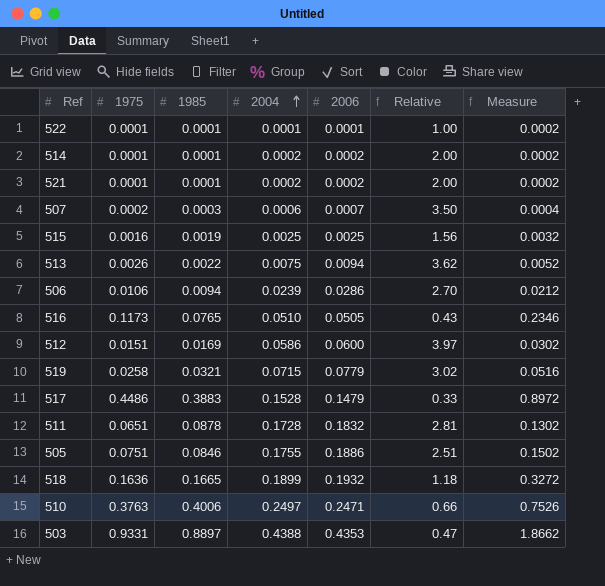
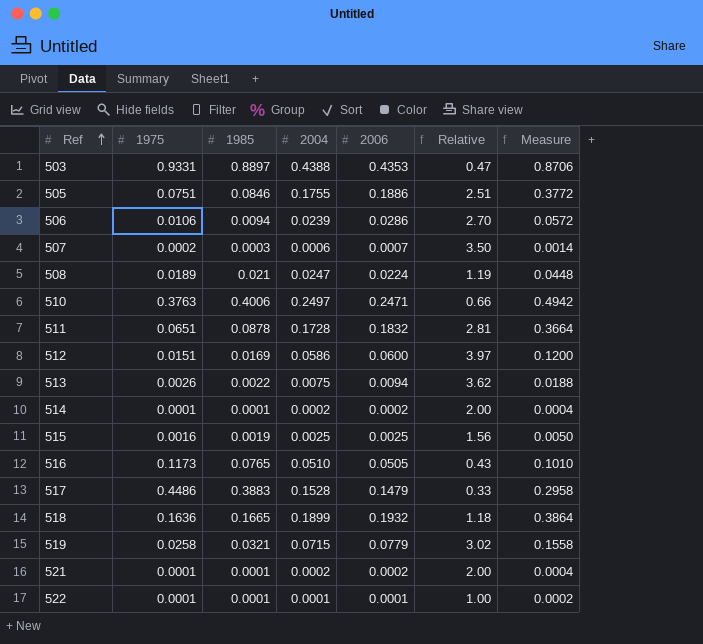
row order: 2004 ascending -> Ref ascending
column Measure | formula: [1975] * 2 -> [2006] * 2
row 508: none -> 0.0189 | 0.021 | 0.0247 | 0.0224 | 1.19 | 0.0448

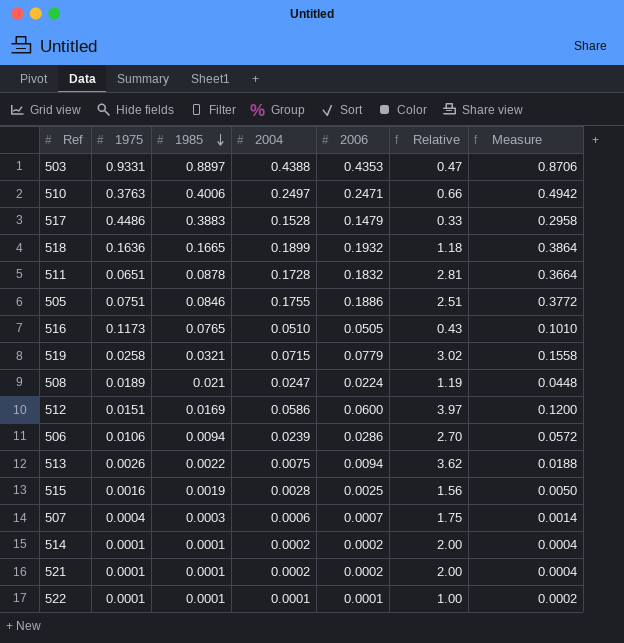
row order: Ref ascending -> 1985 descending
515 | 2004: 0.0025 -> 0.0028
507 | 1975: 0.0002 -> 0.0004
507 | Relative: 3.50 -> 1.75

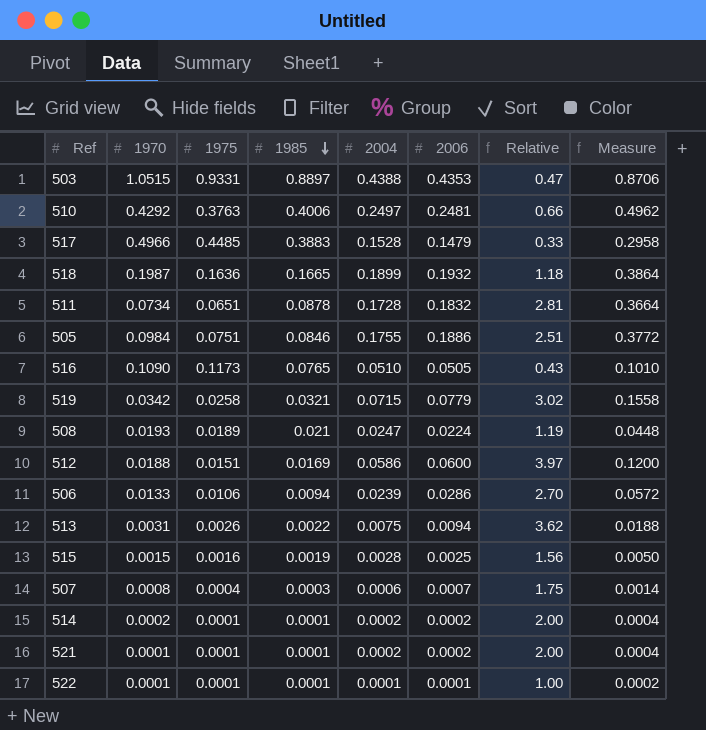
column 1970 | position: none -> 2
510 | 2006: 0.2471 -> 0.2481
510 | Measure: 0.4942 -> 0.4962
517 | 1975: 0.4486 -> 0.4485

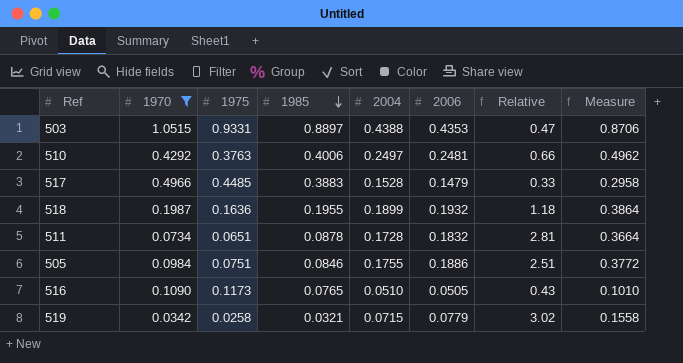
filter: none -> 1970 >= 0.0342
518 | 1985: 0.1665 -> 0.1955

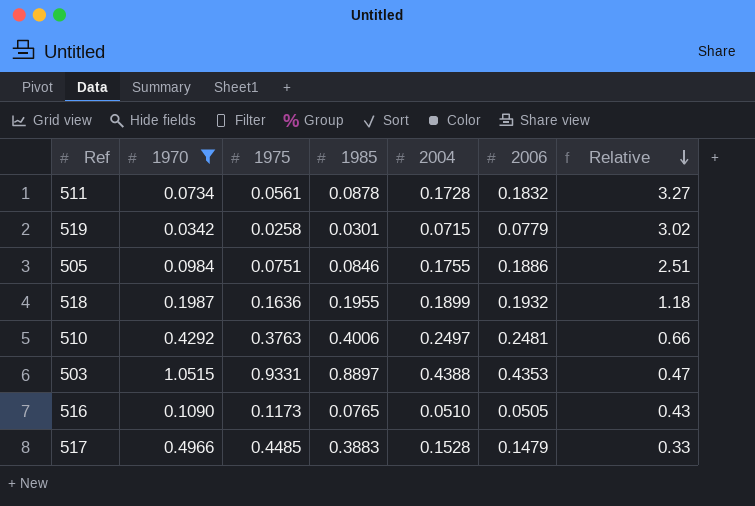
row order: 1985 descending -> Relative descending
column Measure | formula: [2006] * 2 -> none
511 | 1975: 0.0651 -> 0.0561
511 | Relative: 2.81 -> 3.27
519 | 1985: 0.0321 -> 0.0301

